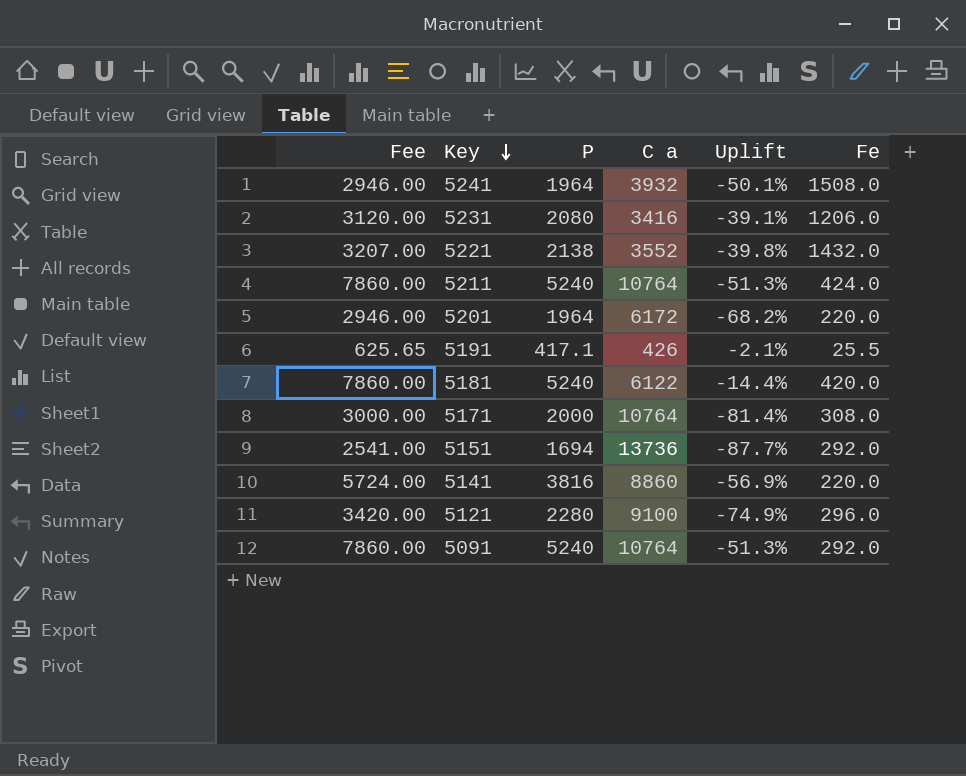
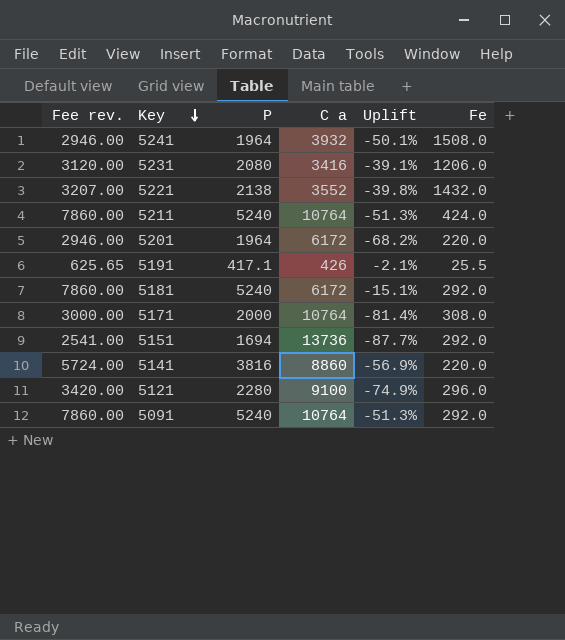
column name: Fee -> Fee rev.
5181 | C a: 6122 -> 6172
5181 | Uplift: -14.4% -> -15.1%
5181 | Fe: 420.0 -> 292.0

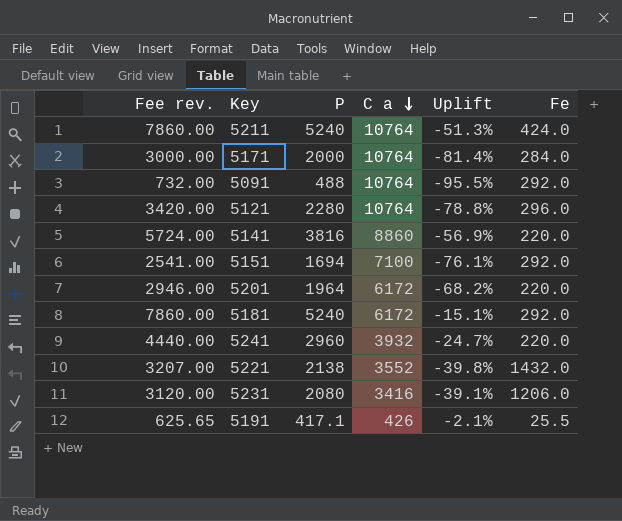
row order: Key descending -> C a descending
5171 | Fe: 308.0 -> 284.0
5091 | Fee rev.: 7860.00 -> 732.00
5091 | P: 5240 -> 488
5091 | Uplift: -51.3% -> -95.5%
5121 | C a: 9100 -> 10764
5121 | Uplift: -74.9% -> -78.8%
5151 | C a: 13736 -> 7100
5151 | Uplift: -87.7% -> -76.1%
5241 | Fee rev.: 2946.00 -> 4440.00
5241 | P: 1964 -> 2960
5241 | Uplift: -50.1% -> -24.7%
5241 | Fe: 1508.0 -> 220.0

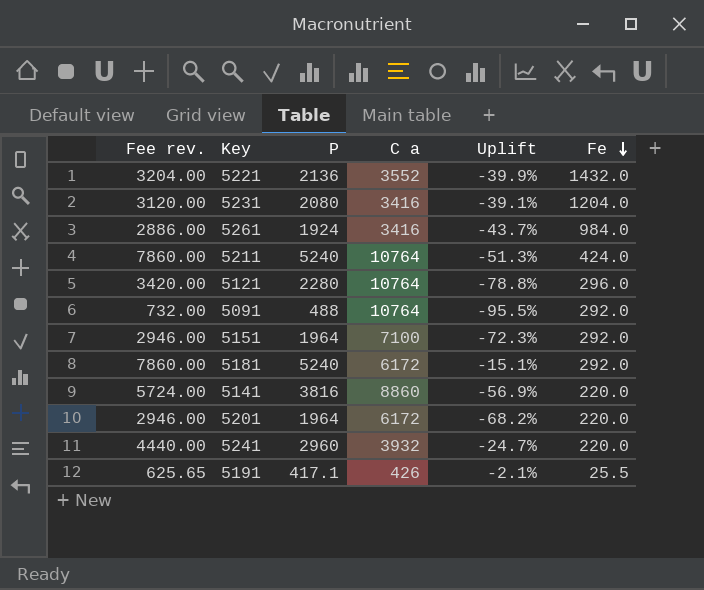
row order: C a descending -> Fe descending
row 5171: 3000.00 | 2000 | 10764 | -81.4% | 284.0 -> none
5221 | Fee rev.: 3207.00 -> 3204.00
5221 | P: 2138 -> 2136
5221 | Uplift: -39.8% -> -39.9%
5231 | Fe: 1206.0 -> 1204.0
row 5261: none -> 2886.00 | 1924 | 3416 | -43.7% | 984.0
5151 | Fee rev.: 2541.00 -> 2946.00
5151 | P: 1694 -> 1964
5151 | Uplift: -76.1% -> -72.3%

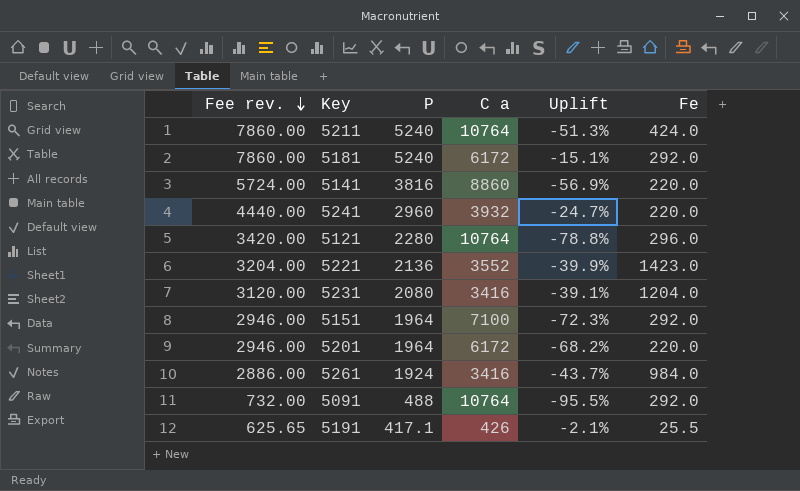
row order: Fe descending -> Fee rev. descending
5221 | Fe: 1432.0 -> 1423.0

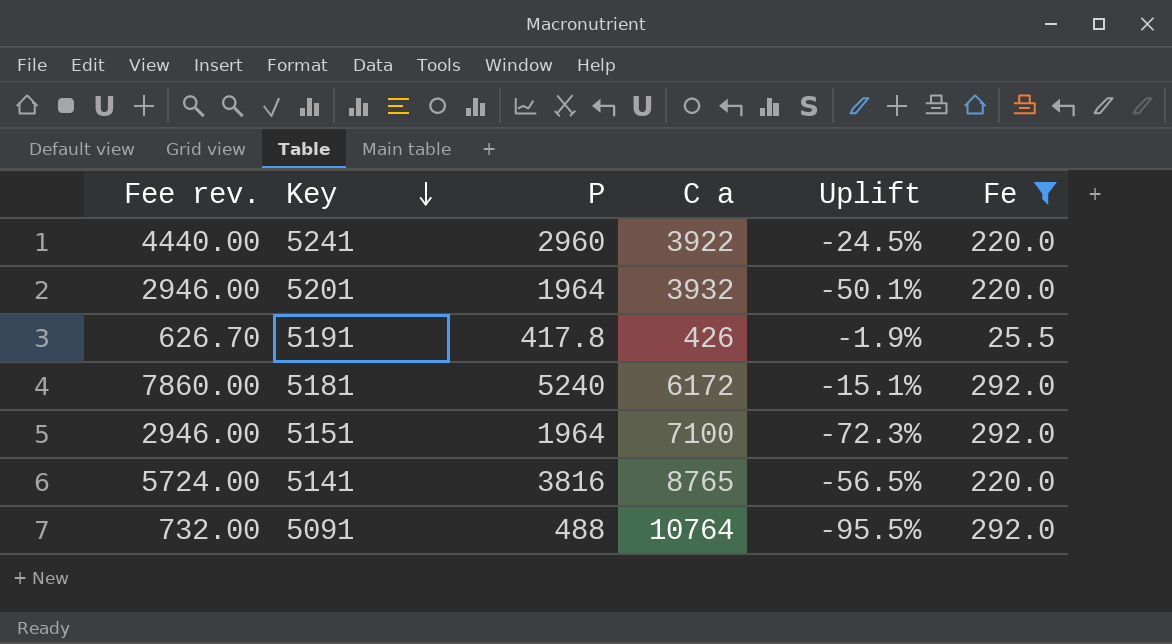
filter: none -> Fe <= 292.0
row order: Fee rev. descending -> Key descending
5241 | C a: 3932 -> 3922
5241 | Uplift: -24.7% -> -24.5%
5201 | C a: 6172 -> 3932
5201 | Uplift: -68.2% -> -50.1%
5191 | Fee rev.: 625.65 -> 626.70
5191 | P: 417.1 -> 417.8
5191 | Uplift: -2.1% -> -1.9%
5141 | C a: 8860 -> 8765
5141 | Uplift: -56.9% -> -56.5%

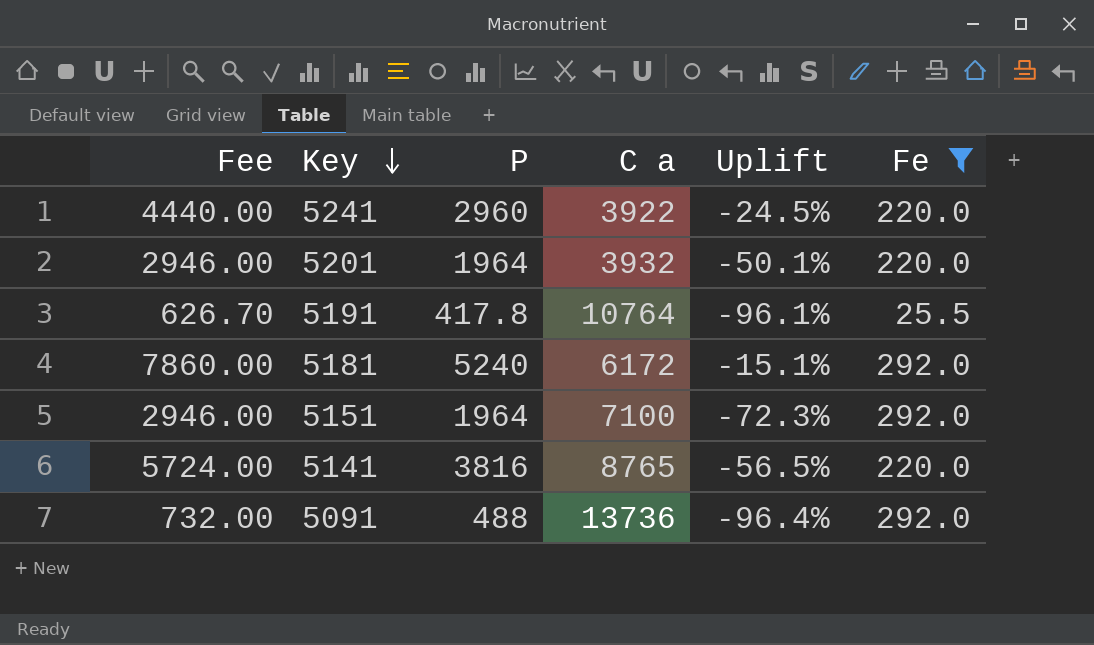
column name: Fee rev. -> Fee
5191 | C a: 426 -> 10764
5191 | Uplift: -1.9% -> -96.1%
5091 | C a: 10764 -> 13736
5091 | Uplift: -95.5% -> -96.4%

